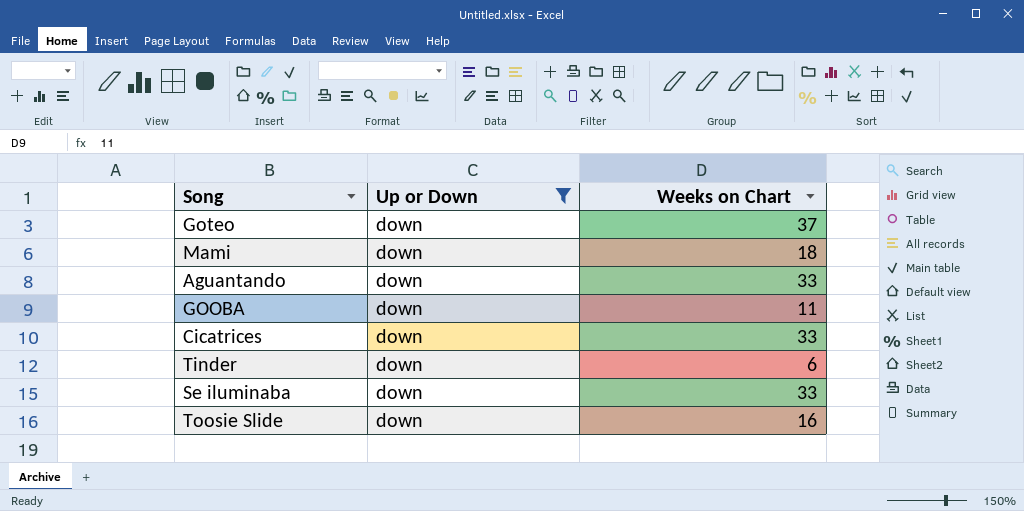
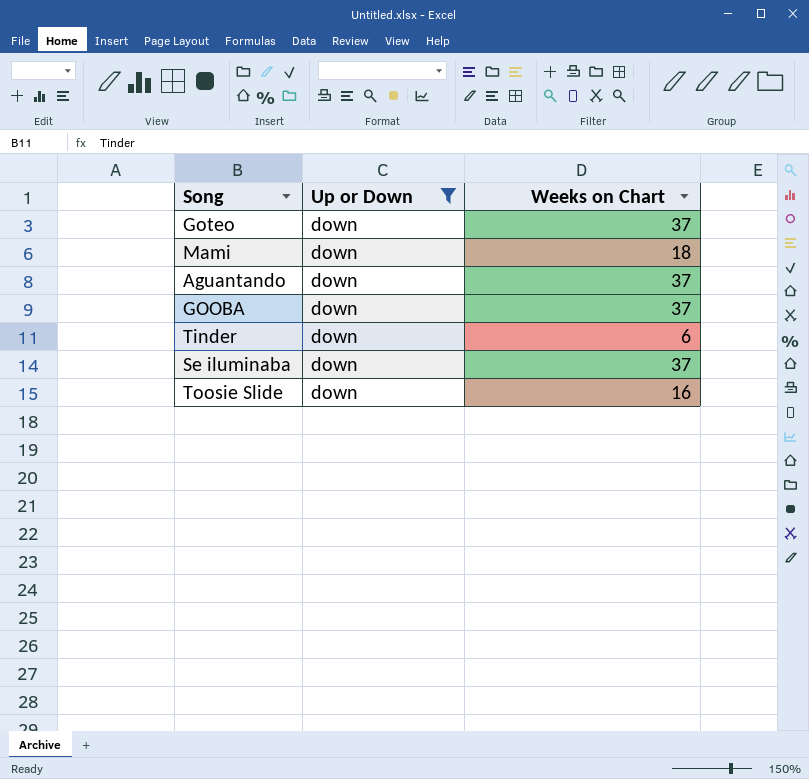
row Cicatrices: down | 33 -> none
Aguantando | Weeks on Chart: 33 -> 37
GOOBA | Weeks on Chart: 11 -> 37
Se iluminaba | Weeks on Chart: 33 -> 37

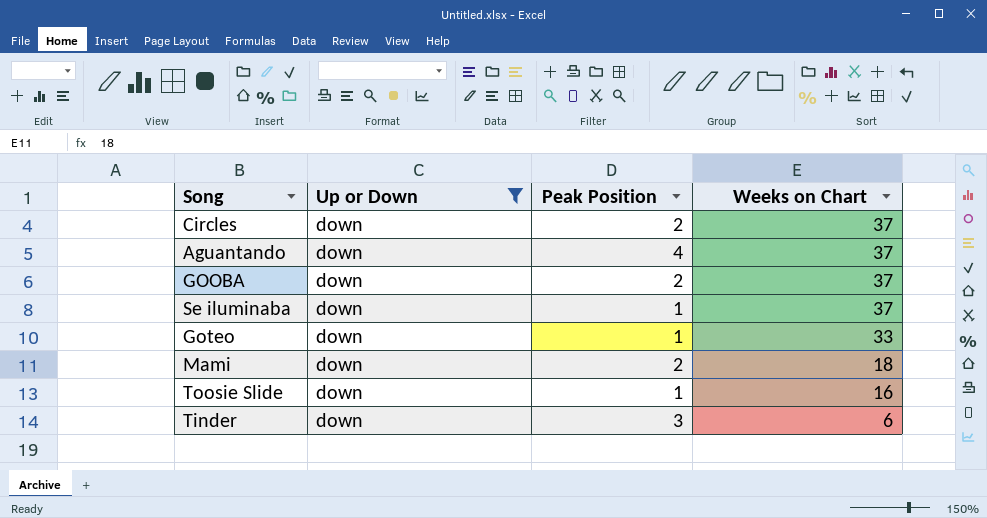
row order: none -> Weeks on Chart descending
column Peak Position | position: none -> 3
row Circles: none -> down | 2 | 37
Goteo | Weeks on Chart: 37 -> 33

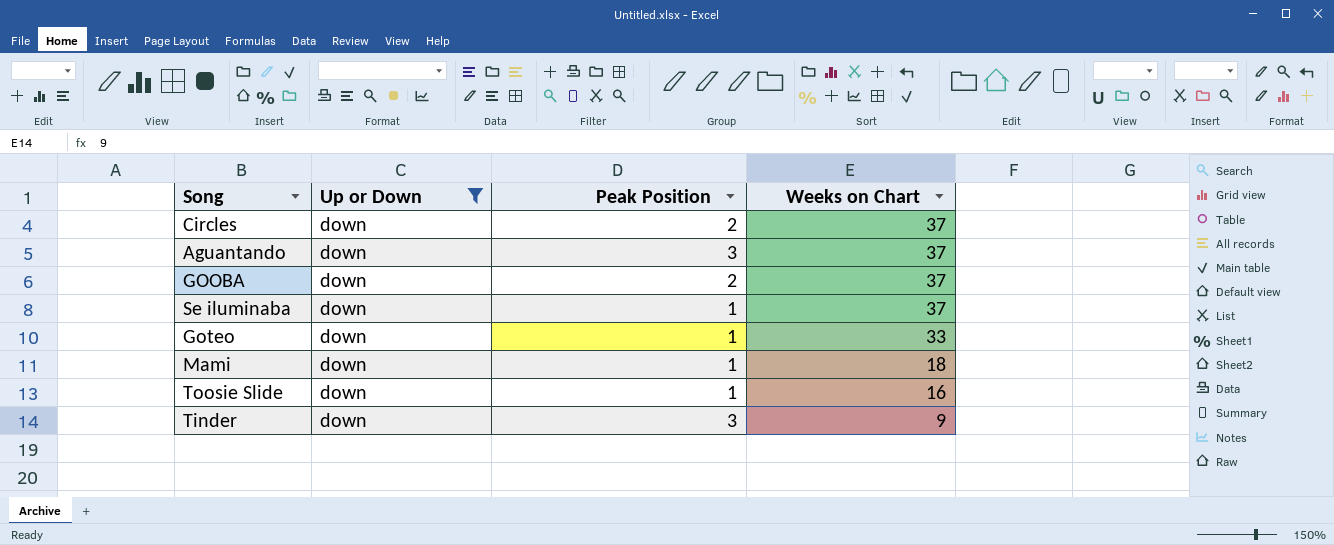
Aguantando | Peak Position: 4 -> 3
Mami | Peak Position: 2 -> 1
Tinder | Weeks on Chart: 6 -> 9

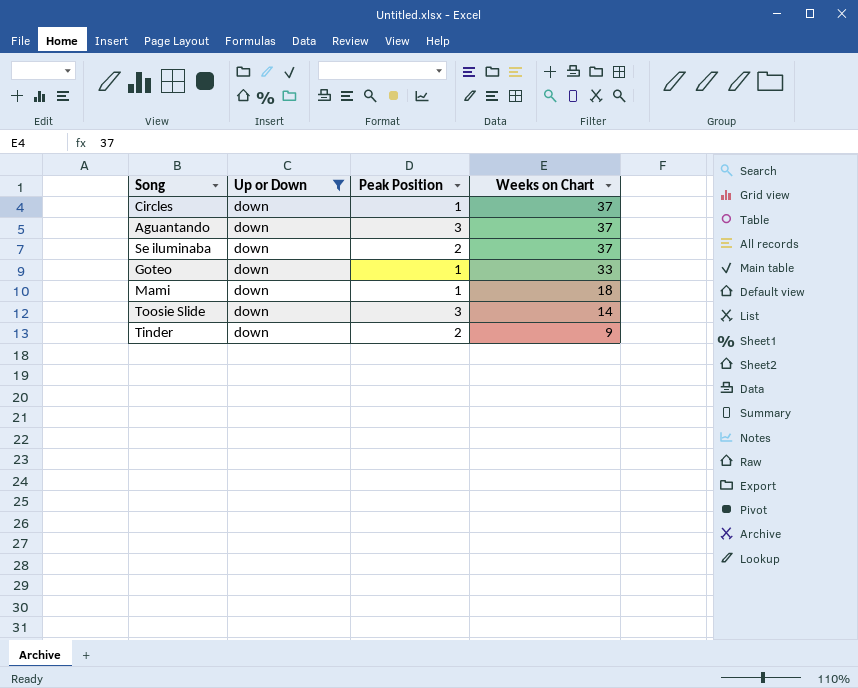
row GOOBA: down | 2 | 37 -> none
Circles | Peak Position: 2 -> 1
Se iluminaba | Peak Position: 1 -> 2
Toosie Slide | Peak Position: 1 -> 3
Toosie Slide | Weeks on Chart: 16 -> 14
Tinder | Peak Position: 3 -> 2

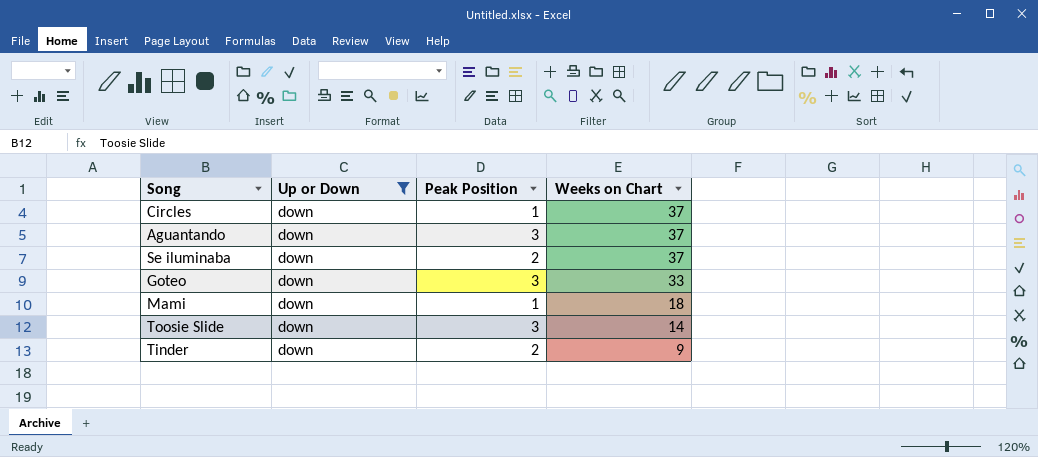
Goteo | Peak Position: 1 -> 3

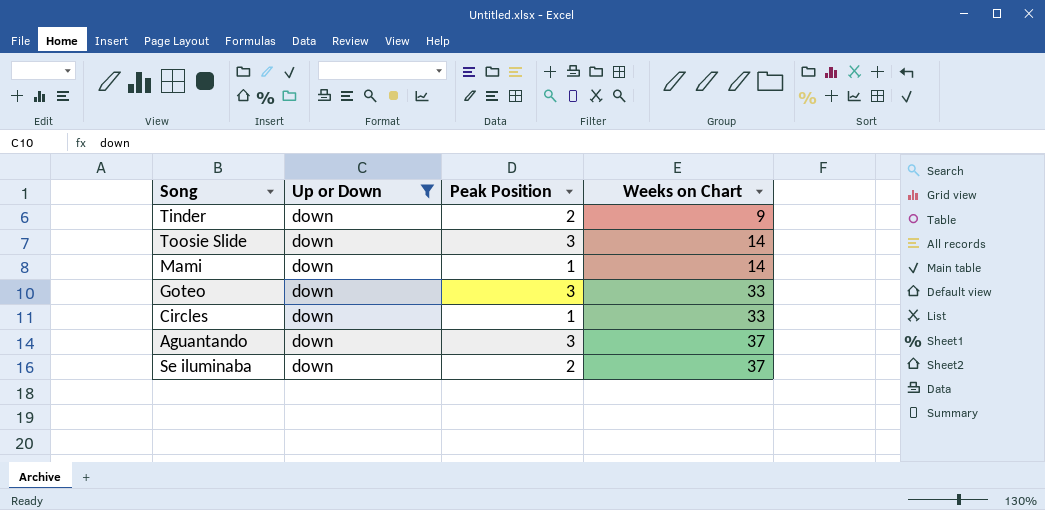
row order: Weeks on Chart descending -> Weeks on Chart ascending
Mami | Weeks on Chart: 18 -> 14
Circles | Weeks on Chart: 37 -> 33

